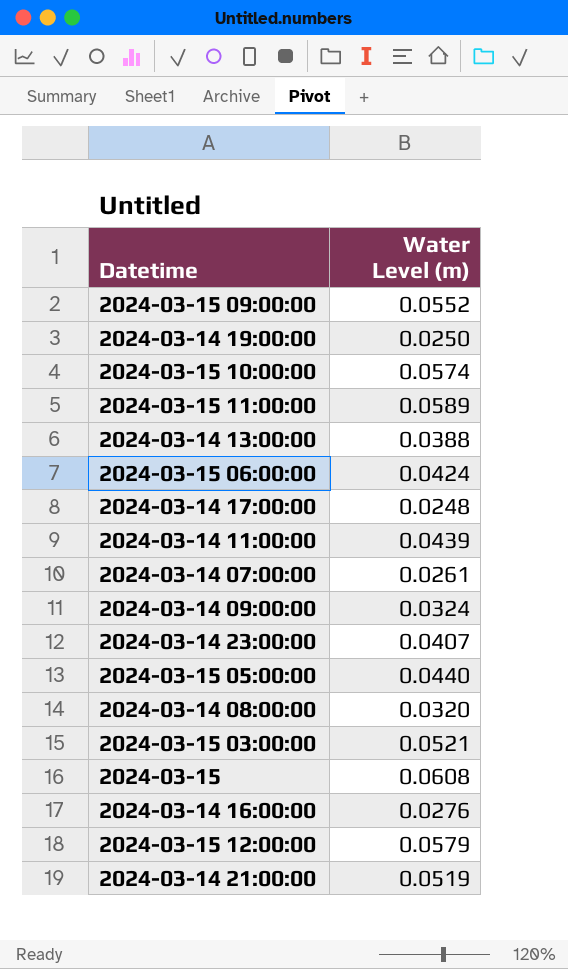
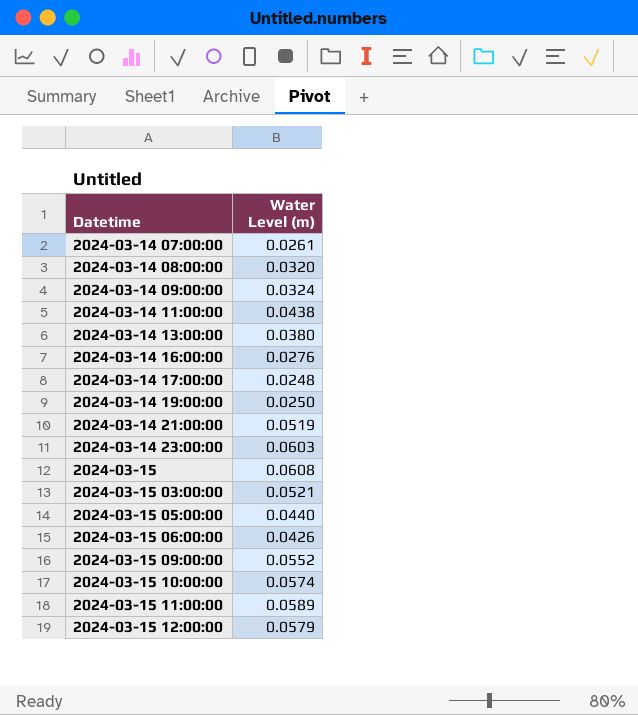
row order: none -> Datetime ascending
2024-03-14 11:00:00 | Water Level (m): 0.0439 -> 0.0438
2024-03-14 13:00:00 | Water Level (m): 0.0388 -> 0.0380
2024-03-14 23:00:00 | Water Level (m): 0.0407 -> 0.0603
2024-03-15 06:00:00 | Water Level (m): 0.0424 -> 0.0426

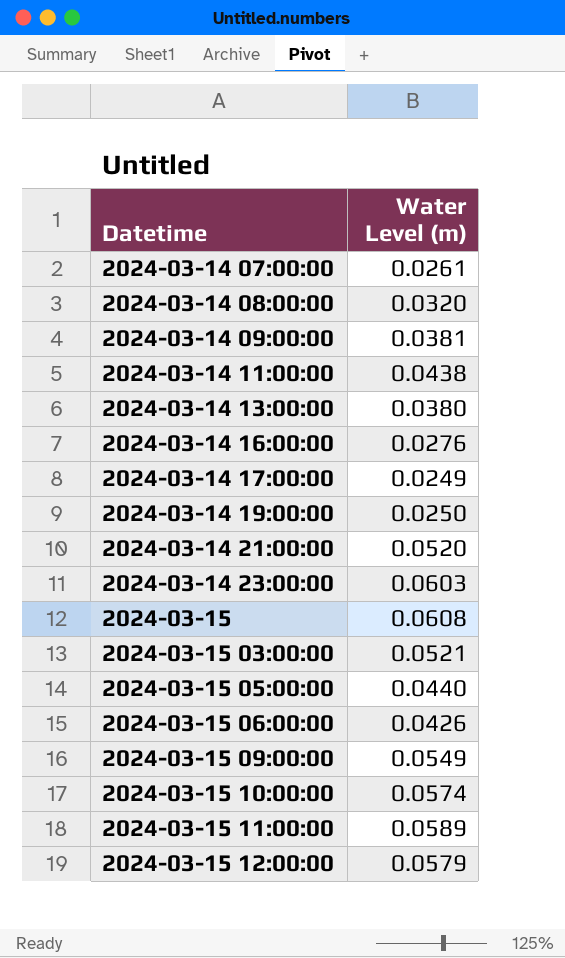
2024-03-14 09:00:00 | Water Level (m): 0.0324 -> 0.0381
2024-03-14 17:00:00 | Water Level (m): 0.0248 -> 0.0249
2024-03-14 21:00:00 | Water Level (m): 0.0519 -> 0.0520
2024-03-15 09:00:00 | Water Level (m): 0.0552 -> 0.0549

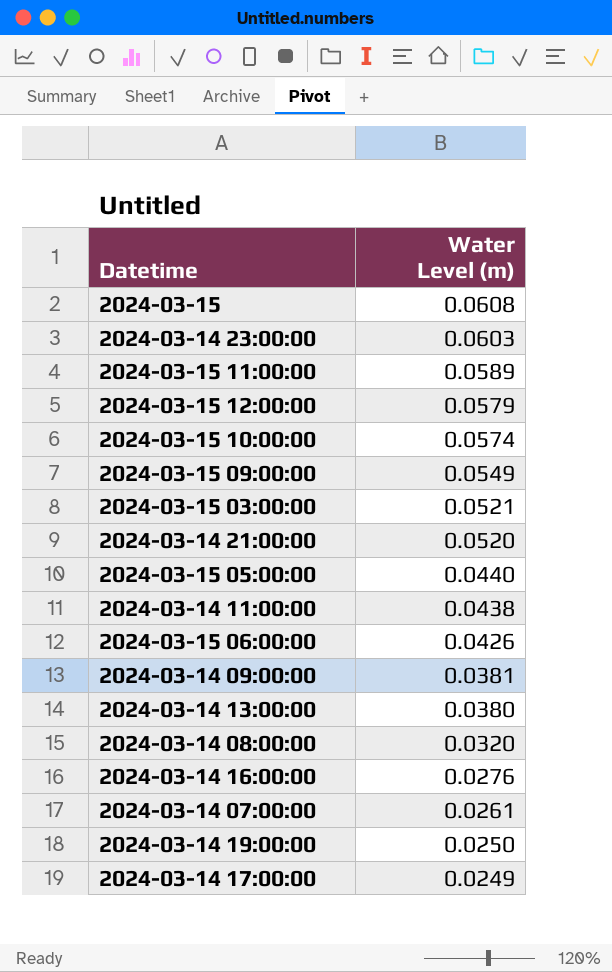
row order: Datetime ascending -> Water Level (m) descending

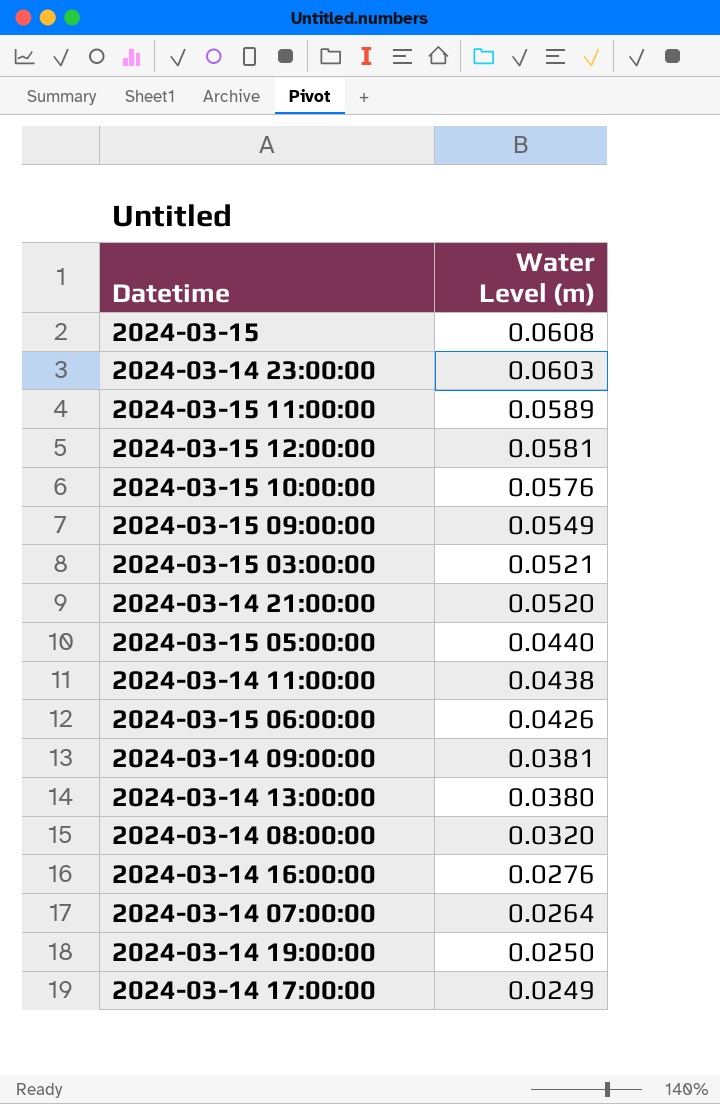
2024-03-15 12:00:00 | Water Level (m): 0.0579 -> 0.0581
2024-03-15 10:00:00 | Water Level (m): 0.0574 -> 0.0576
2024-03-14 07:00:00 | Water Level (m): 0.0261 -> 0.0264

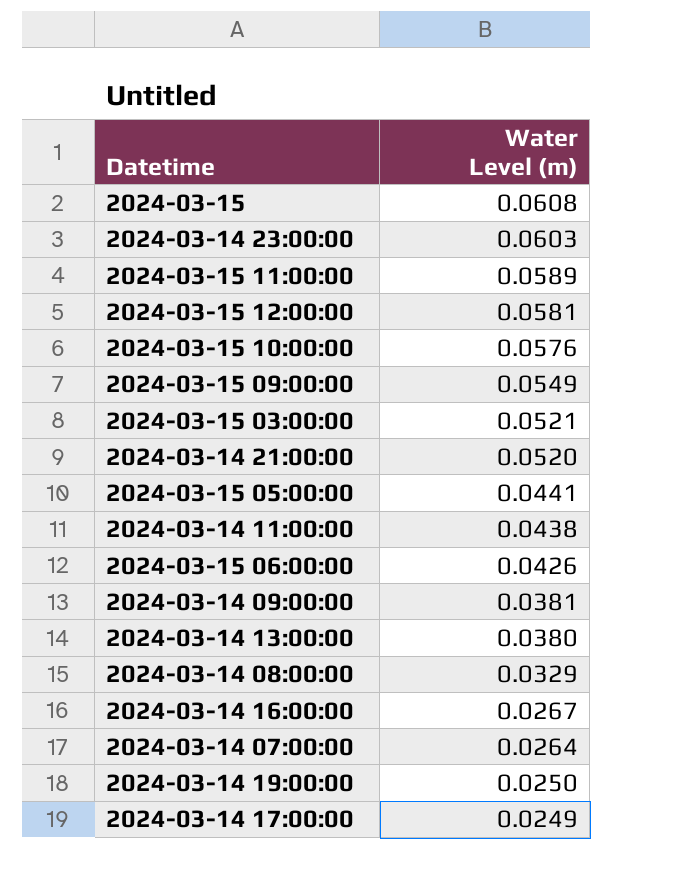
2024-03-15 05:00:00 | Water Level (m): 0.0440 -> 0.0441
2024-03-14 08:00:00 | Water Level (m): 0.0320 -> 0.0329
2024-03-14 16:00:00 | Water Level (m): 0.0276 -> 0.0267

